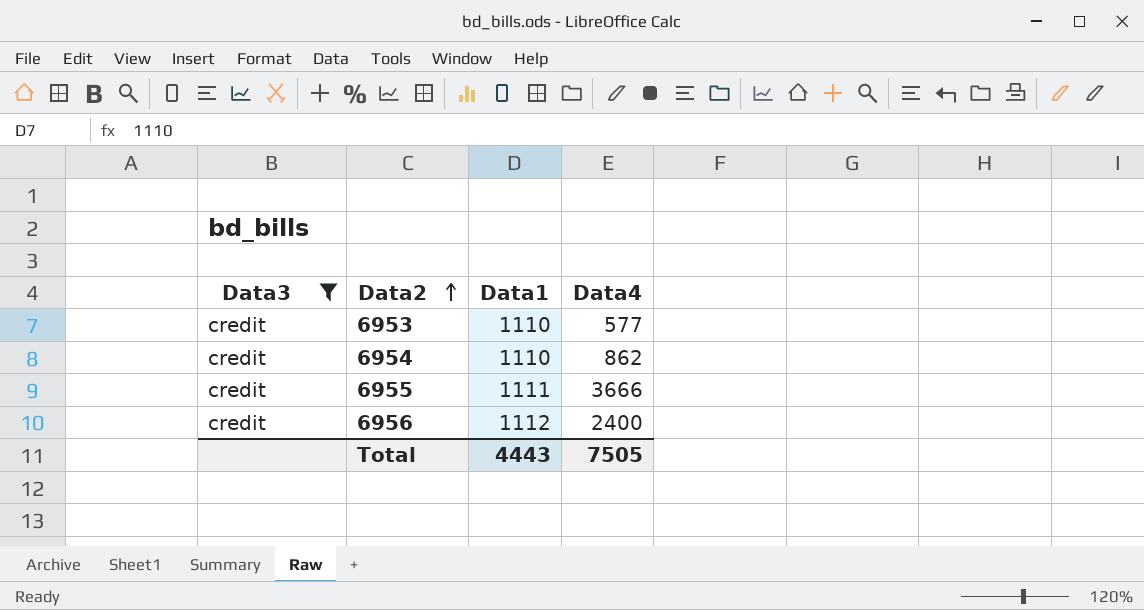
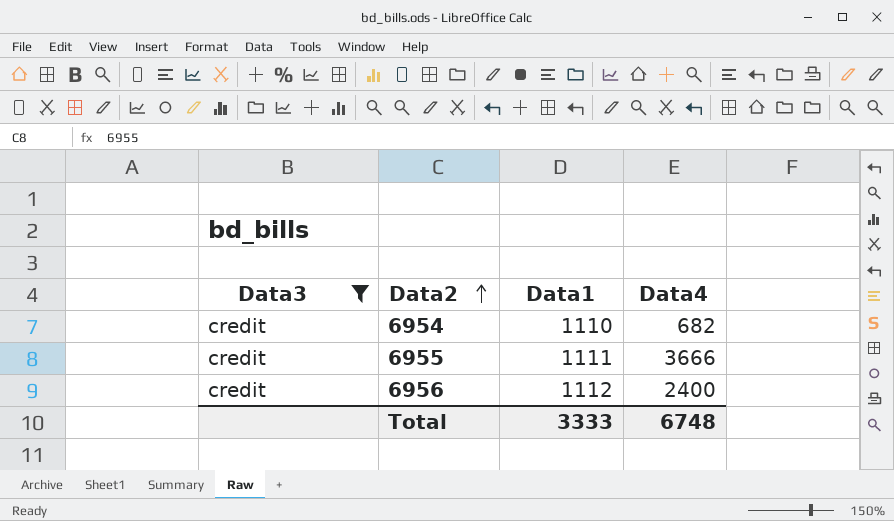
row 6953: credit | 1110 | 577 -> none
6954 | Data4: 862 -> 682
Total | Data1: 4443 -> 3333
Total | Data4: 7505 -> 6748

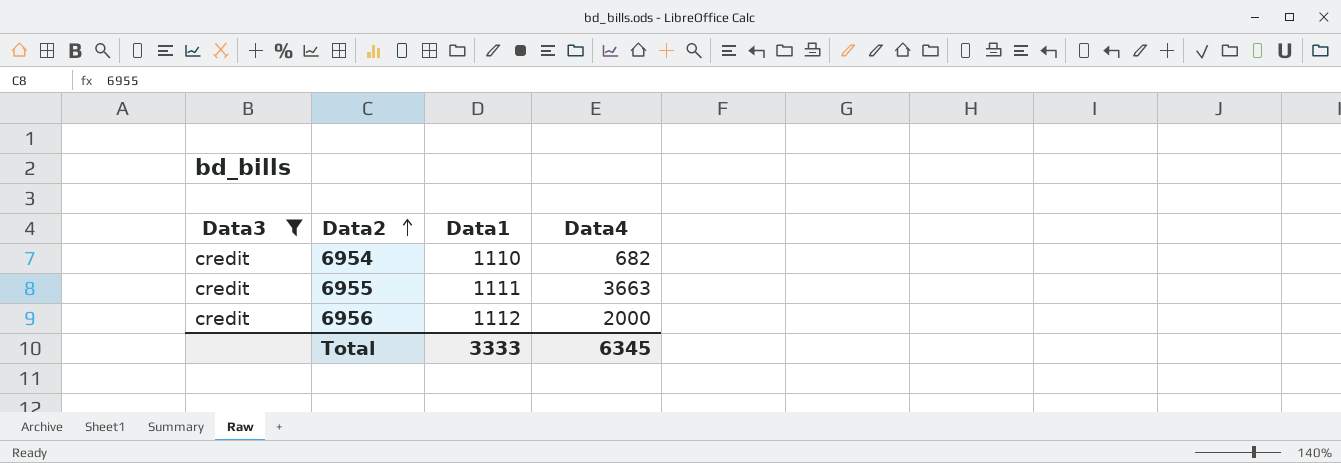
6955 | Data4: 3666 -> 3663
6956 | Data4: 2400 -> 2000
Total | Data4: 6748 -> 6345

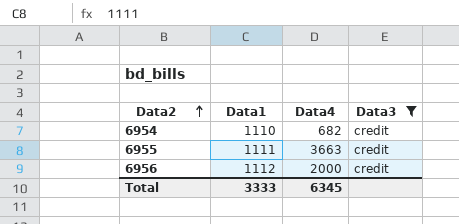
column Data3 | position: 1 -> 4

